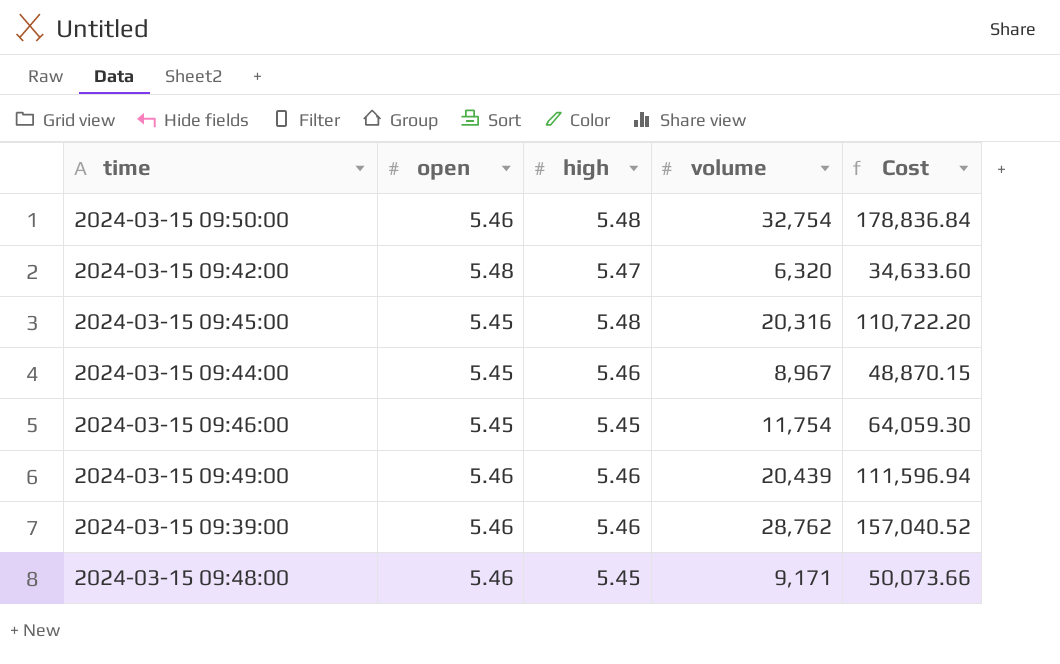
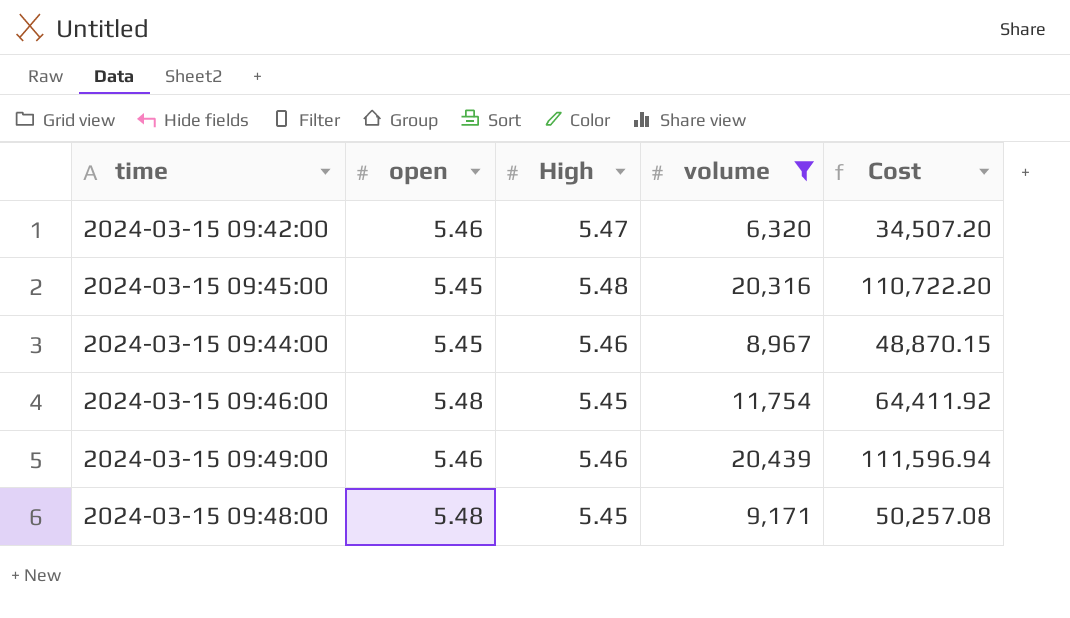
filter: none -> volume <= 20,439
column name: high -> High
2024-03-15 09:42:00 | open: 5.48 -> 5.46
2024-03-15 09:42:00 | Cost: 34,633.60 -> 34,507.20
2024-03-15 09:46:00 | open: 5.45 -> 5.48
2024-03-15 09:46:00 | Cost: 64,059.30 -> 64,411.92
2024-03-15 09:48:00 | open: 5.46 -> 5.48
2024-03-15 09:48:00 | Cost: 50,073.66 -> 50,257.08

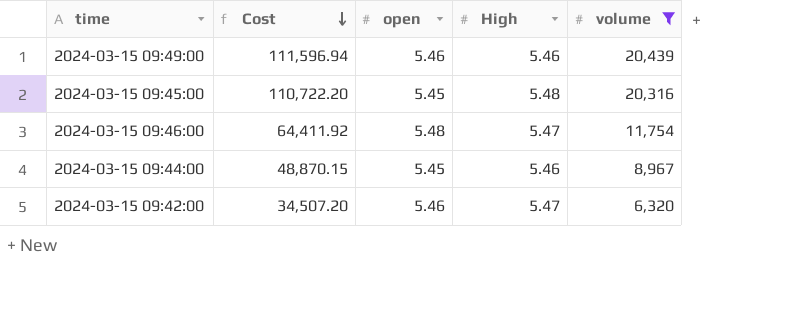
row order: none -> Cost descending
column Cost | position: 5 -> 2
row 2024-03-15 09:48:00: 5.48 | 5.45 | 9,171 | 50,257.08 -> none
2024-03-15 09:46:00 | High: 5.45 -> 5.47

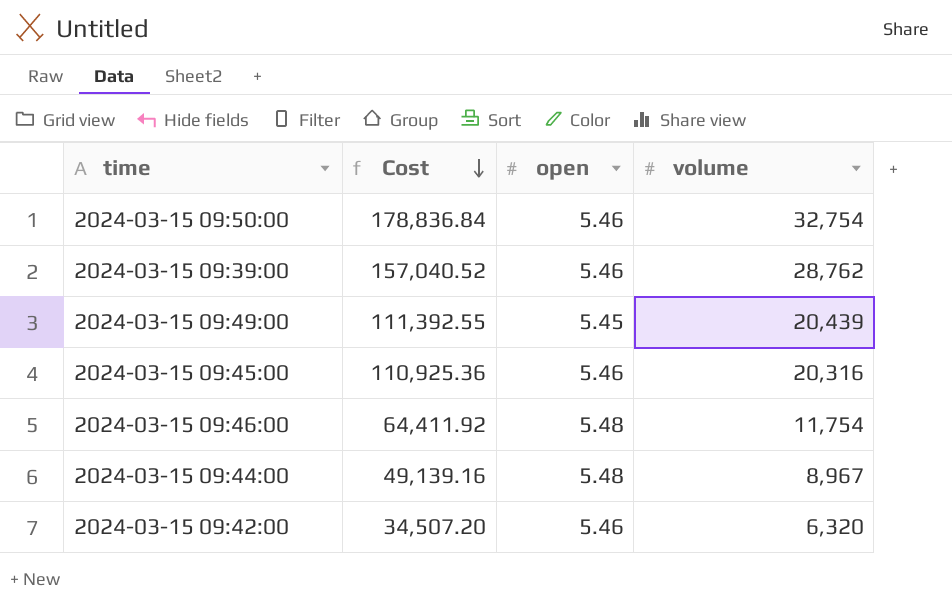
filter: volume <= 20,439 -> none
column High | position: 4 -> none
2024-03-15 09:49:00 | Cost: 111,596.94 -> 111,392.55
2024-03-15 09:49:00 | open: 5.46 -> 5.45
2024-03-15 09:45:00 | Cost: 110,722.20 -> 110,925.36
2024-03-15 09:45:00 | open: 5.45 -> 5.46
2024-03-15 09:44:00 | Cost: 48,870.15 -> 49,139.16
2024-03-15 09:44:00 | open: 5.45 -> 5.48

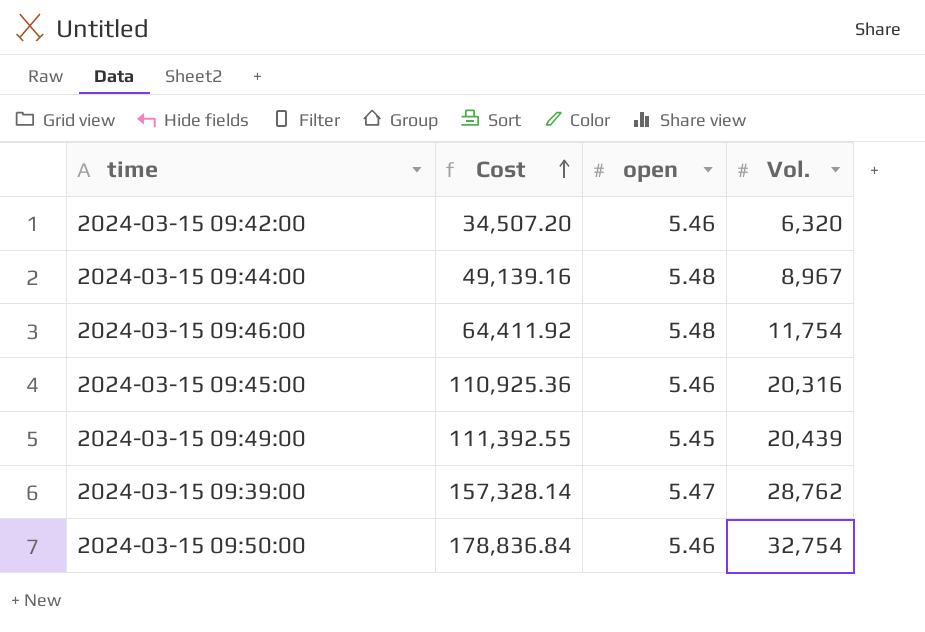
row order: Cost descending -> Cost ascending
column name: volume -> Vol.
2024-03-15 09:39:00 | Cost: 157,040.52 -> 157,328.14
2024-03-15 09:39:00 | open: 5.46 -> 5.47

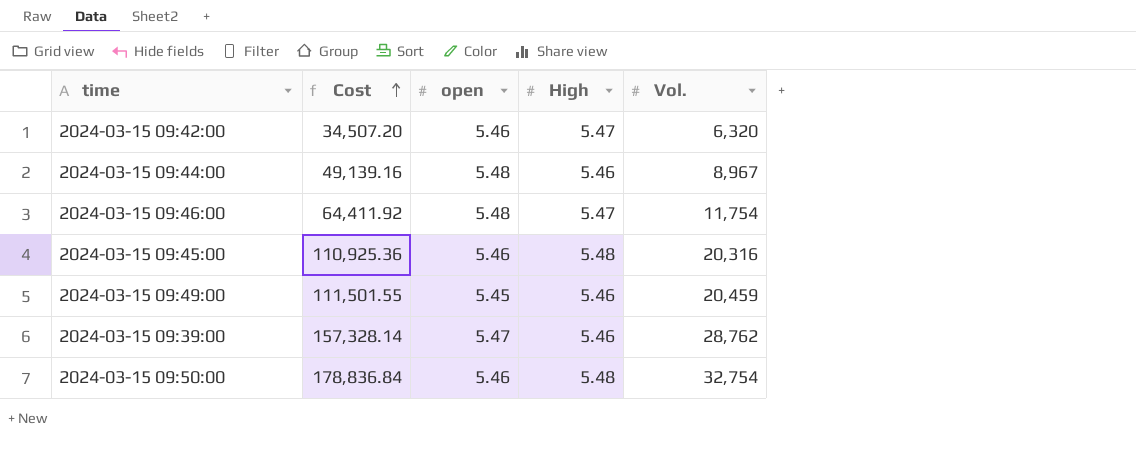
column High | position: none -> 4
2024-03-15 09:49:00 | Cost: 111,392.55 -> 111,501.55
2024-03-15 09:49:00 | Vol.: 20,439 -> 20,459

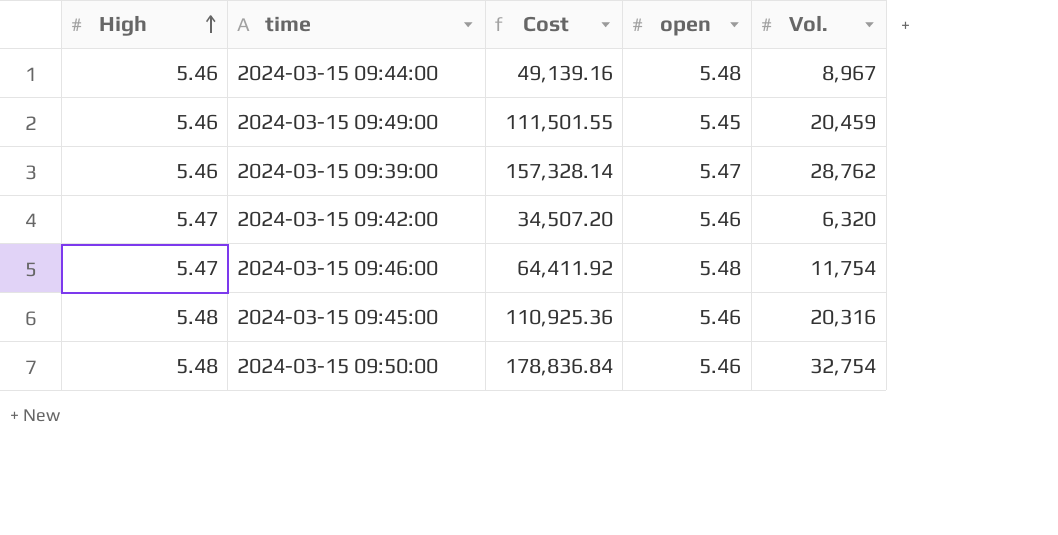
row order: Cost ascending -> High ascending
column High | position: 4 -> 1

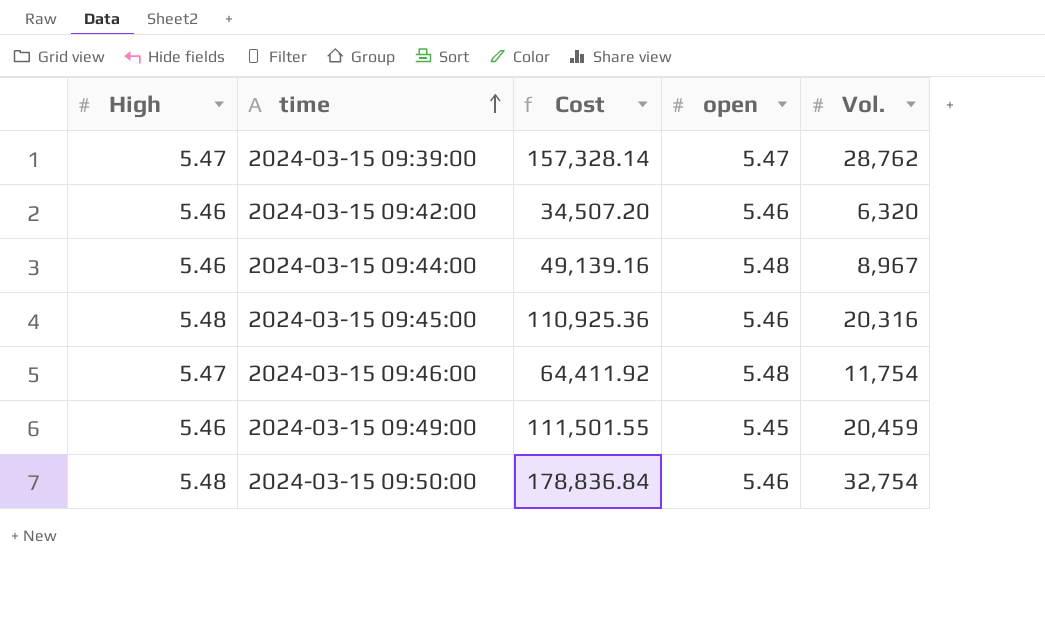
row order: High ascending -> time ascending
2024-03-15 09:39:00 | High: 5.46 -> 5.47
2024-03-15 09:42:00 | High: 5.47 -> 5.46

